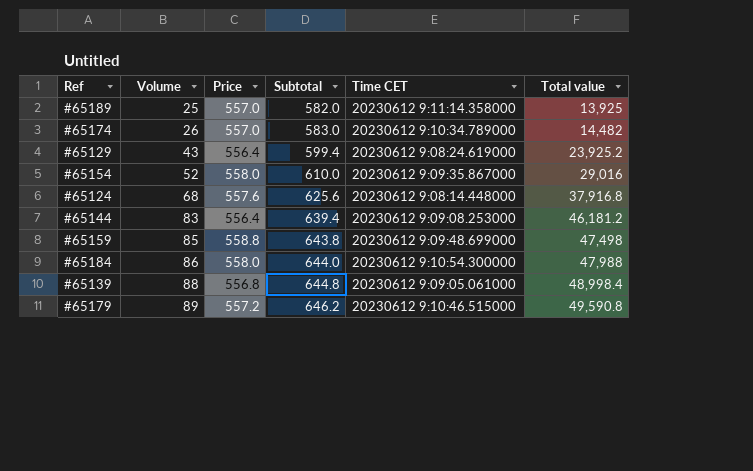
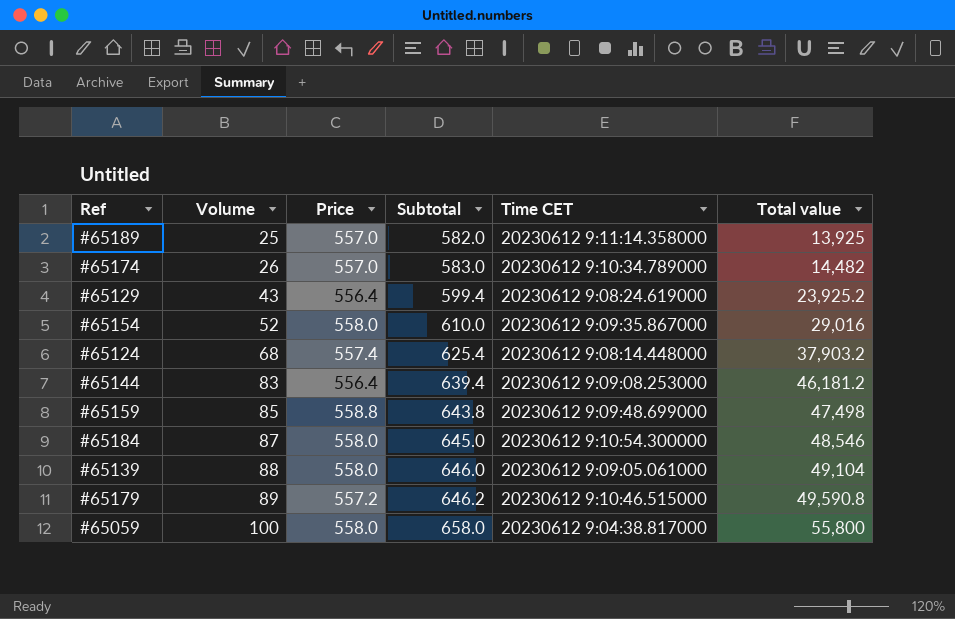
#65124 | Price: 557.6 -> 557.4
#65124 | Subtotal: 625.6 -> 625.4
#65124 | Total value: 37,916.8 -> 37,903.2
#65184 | Volume: 86 -> 87
#65184 | Subtotal: 644.0 -> 645.0
#65184 | Total value: 47,988 -> 48,546
#65139 | Price: 556.8 -> 558.0
#65139 | Subtotal: 644.8 -> 646.0
#65139 | Total value: 48,998.4 -> 49,104
row #65059: none -> 100 | 558.0 | 658.0 | 20230612 9:04:38.817000 | 55,800

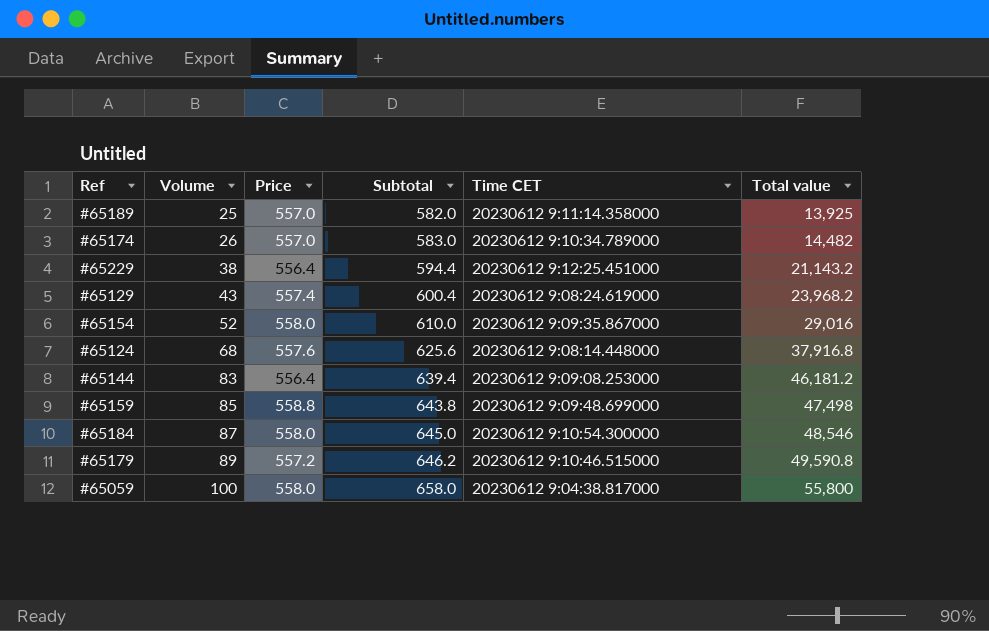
row #65139: 88 | 558.0 | 646.0 | 20230612 9:09:05.061000 | 49,104 -> none
row #65229: none -> 38 | 556.4 | 594.4 | 20230612 9:12:25.451000 | 21,143.2
#65129 | Price: 556.4 -> 557.4
#65129 | Subtotal: 599.4 -> 600.4
#65129 | Total value: 23,925.2 -> 23,968.2
#65124 | Price: 557.4 -> 557.6
#65124 | Subtotal: 625.4 -> 625.6
#65124 | Total value: 37,903.2 -> 37,916.8

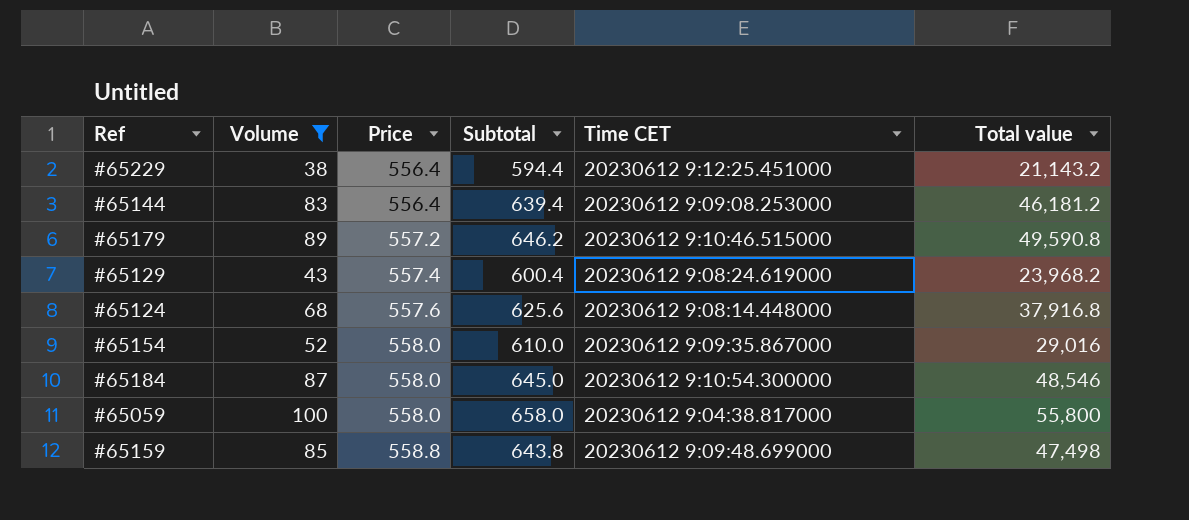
filter: none -> Volume >= 38
row order: Volume ascending -> Price ascending

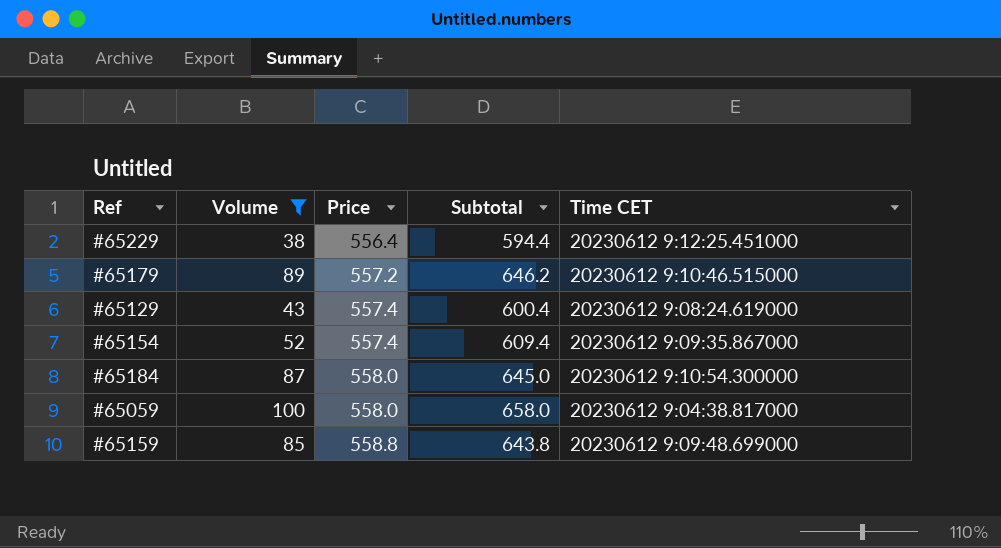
column Total value | formula: [Volume] * [Price] -> none
row #65144: 83 | 556.4 | 639.4 | 20230612 9:09:08.253000 | 46,181.2 -> none
row #65124: 68 | 557.6 | 625.6 | 20230612 9:08:14.448000 | 37,916.8 -> none
#65154 | Price: 558.0 -> 557.4
#65154 | Subtotal: 610.0 -> 609.4

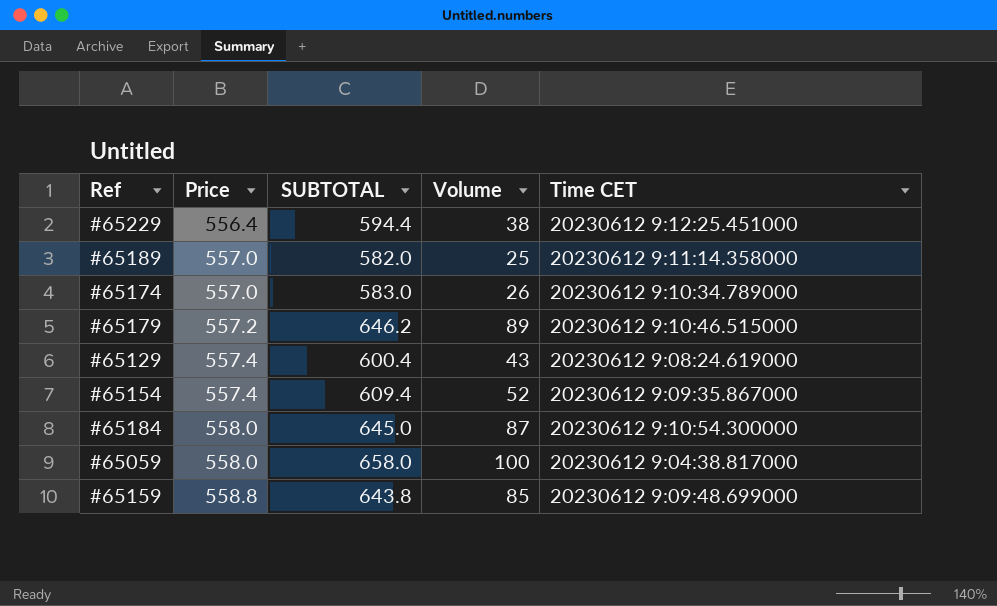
filter: Volume >= 38 -> none
column name: Subtotal -> SUBTOTAL
column Volume | position: 2 -> 4

